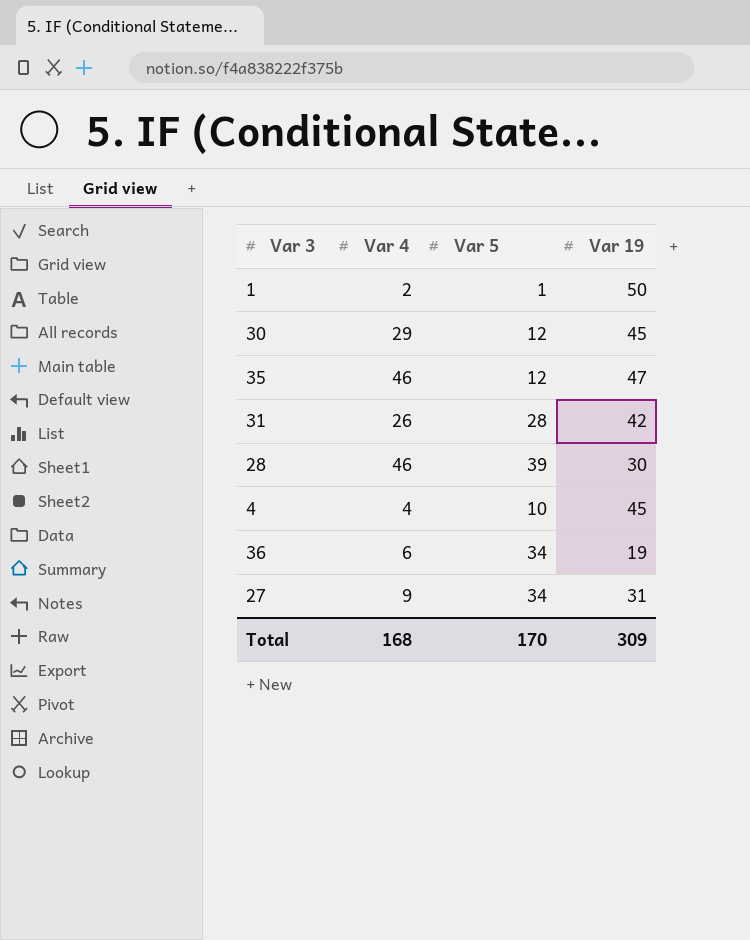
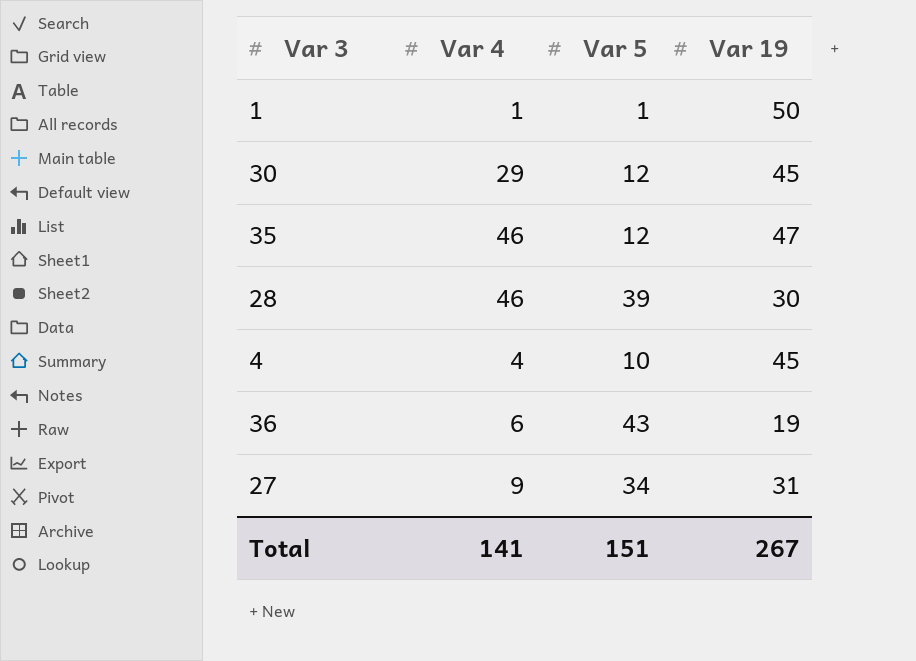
row 31: 26 | 28 | 42 -> none
1 | Var 4: 2 -> 1
36 | Var 5: 34 -> 43
Total | Var 4: 168 -> 141
Total | Var 5: 170 -> 151
Total | Var 19: 309 -> 267

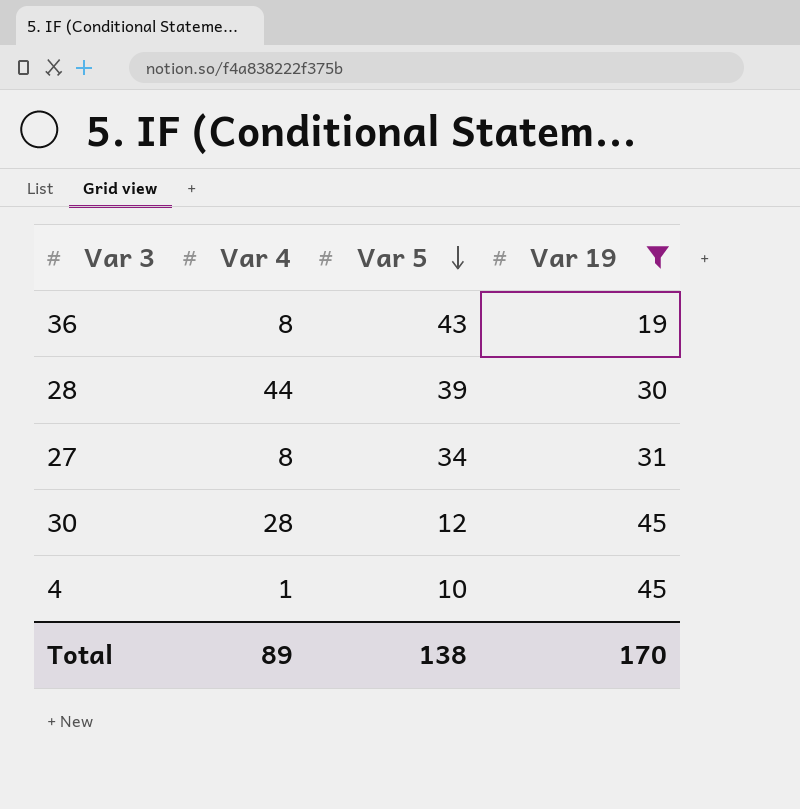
filter: none -> Var 19 <= 45
row order: none -> Var 5 descending
36 | Var 4: 6 -> 8
28 | Var 4: 46 -> 44
27 | Var 4: 9 -> 8
30 | Var 4: 29 -> 28
4 | Var 4: 4 -> 1
Total | Var 4: 141 -> 89
Total | Var 5: 151 -> 138
Total | Var 19: 267 -> 170

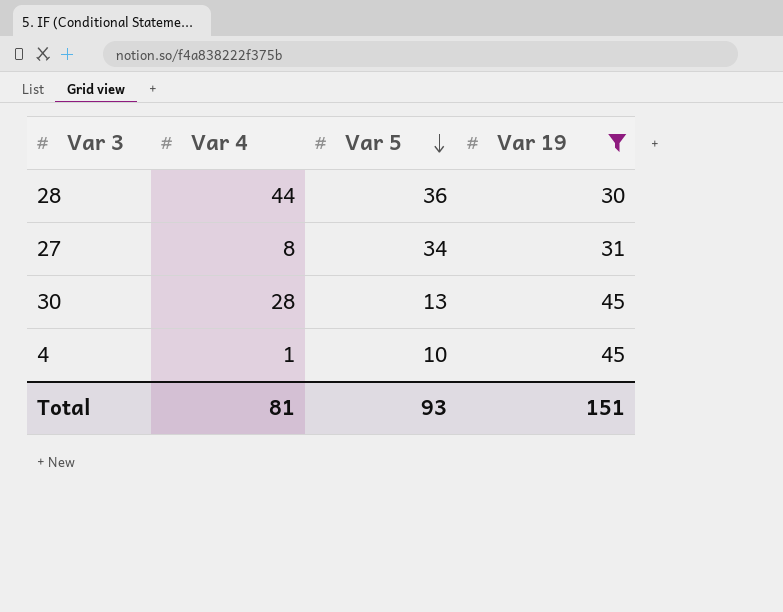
row 36: 8 | 43 | 19 -> none
28 | Var 5: 39 -> 36
30 | Var 5: 12 -> 13
Total | Var 4: 89 -> 81
Total | Var 5: 138 -> 93
Total | Var 19: 170 -> 151

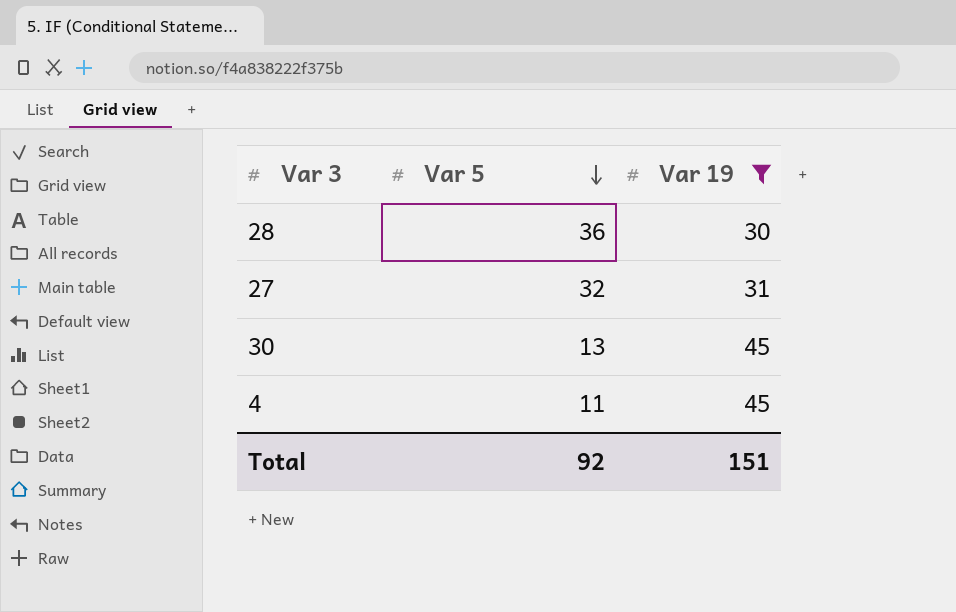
column Var 4 | position: 2 -> none
27 | Var 5: 34 -> 32
4 | Var 5: 10 -> 11
Total | Var 5: 93 -> 92

